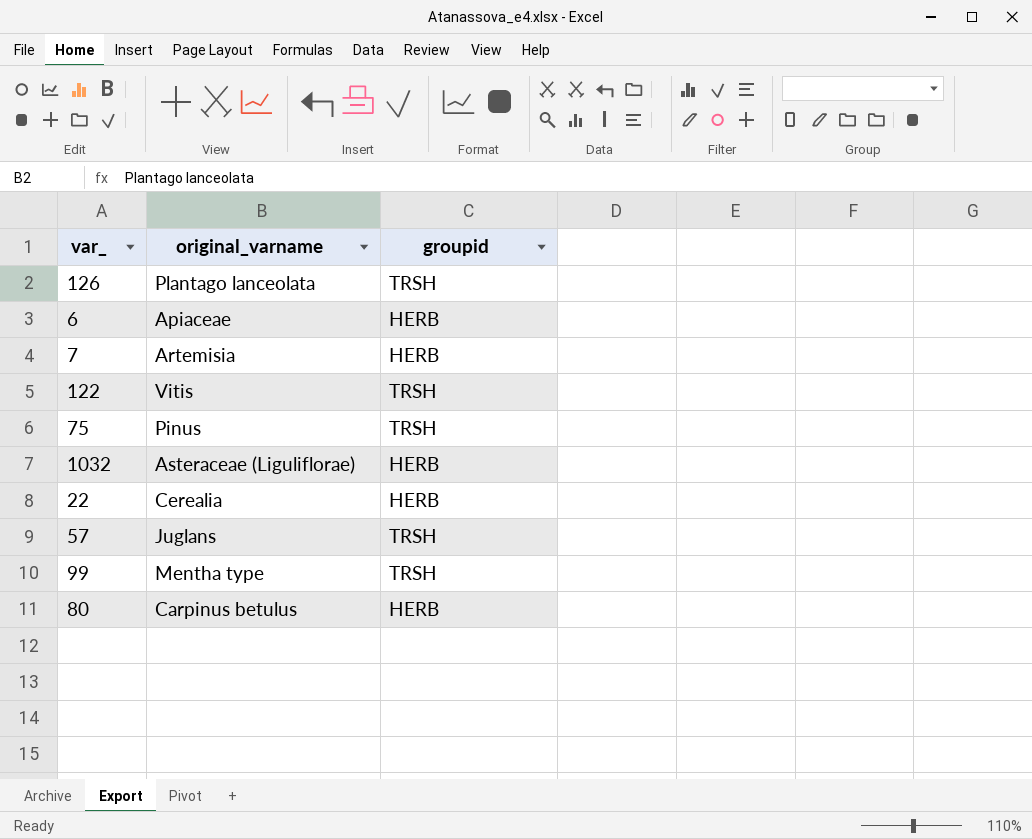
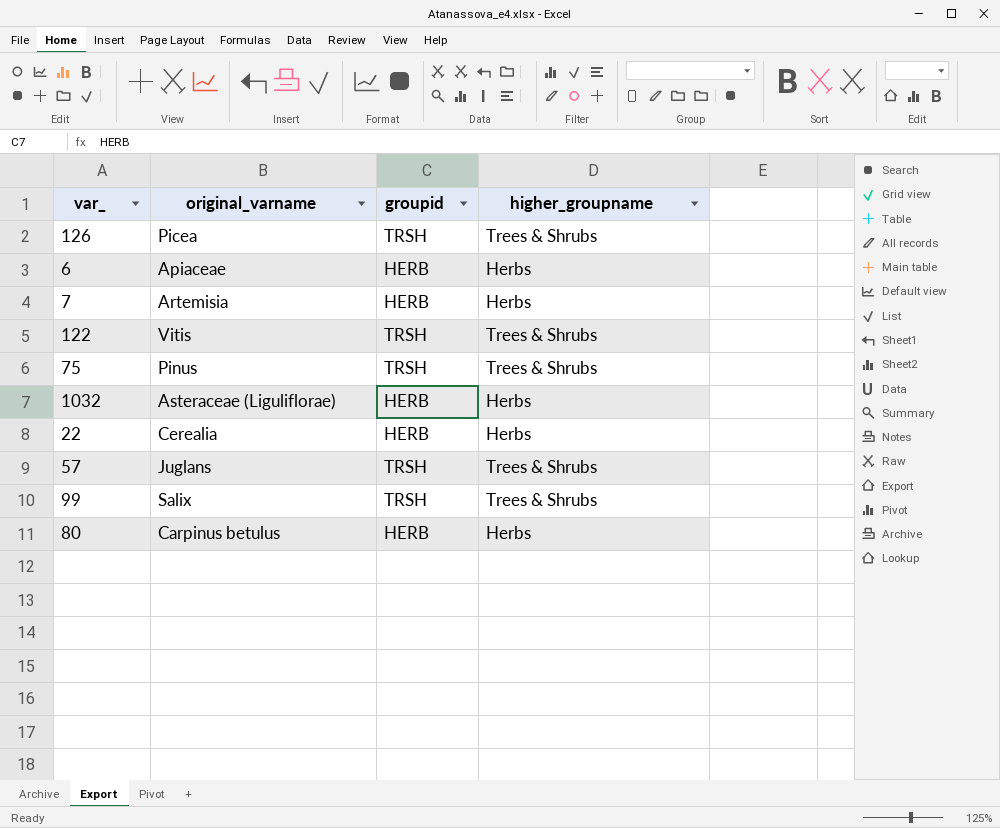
column higher_groupname | position: none -> 4
126 | original_varname: Plantago lanceolata -> Picea
99 | original_varname: Mentha type -> Salix

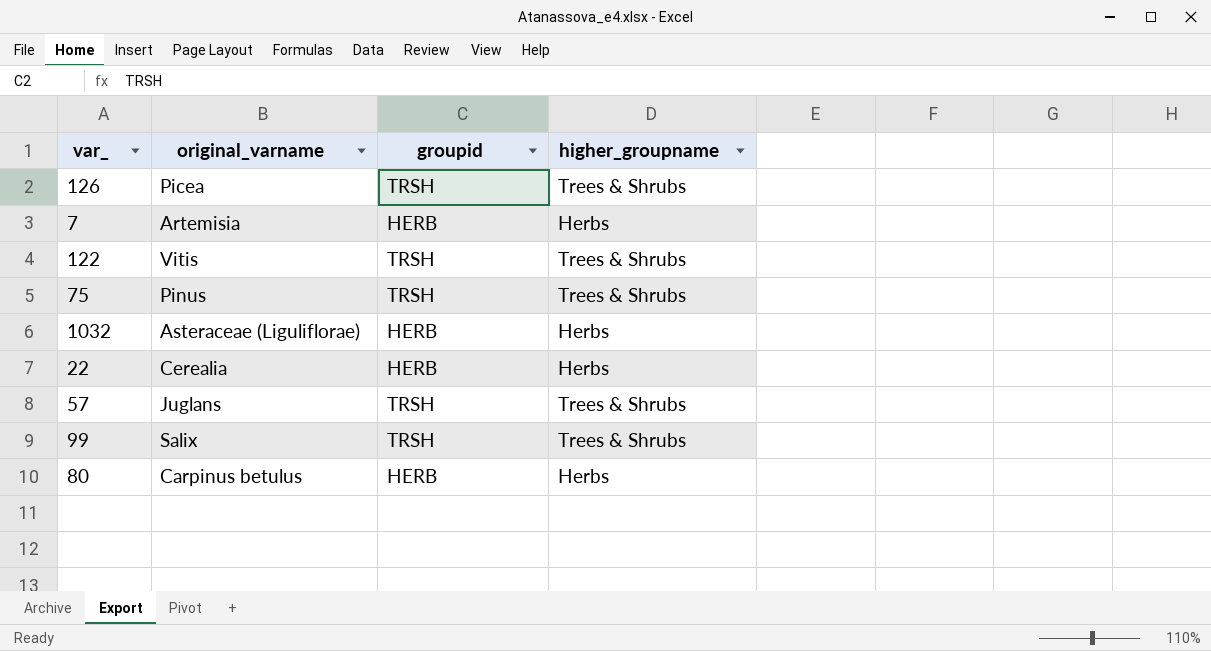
row 6: Apiaceae | HERB | Herbs -> none

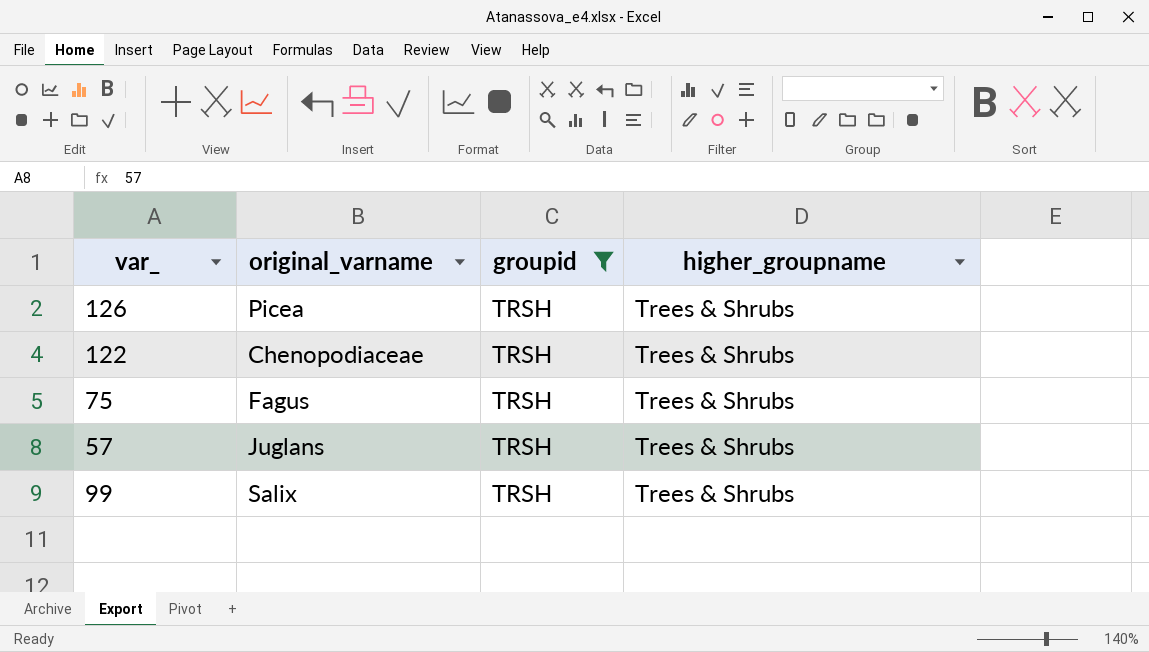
filter: none -> groupid = TRSH
122 | original_varname: Vitis -> Chenopodiaceae
75 | original_varname: Pinus -> Fagus

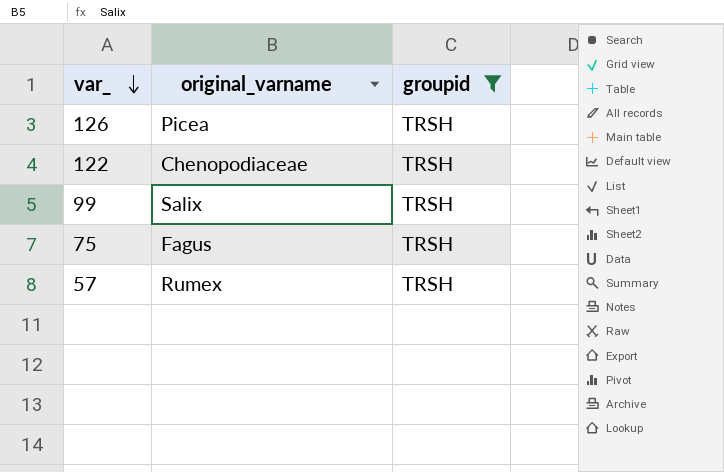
row order: none -> var_ descending
column higher_groupname | position: 4 -> none
57 | original_varname: Juglans -> Rumex

